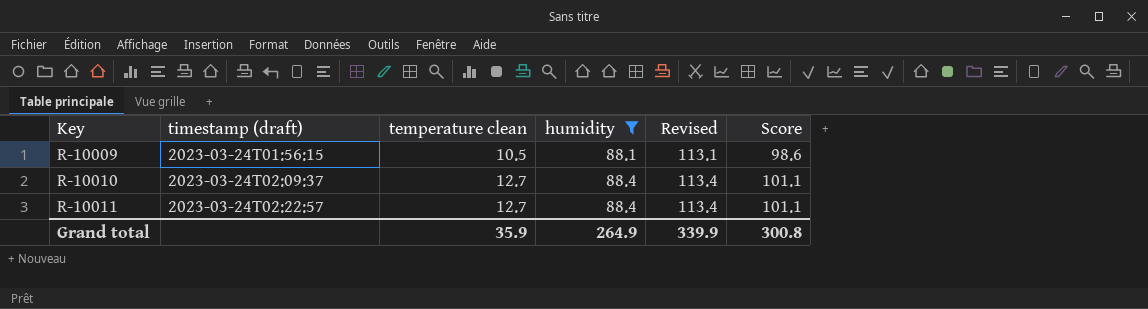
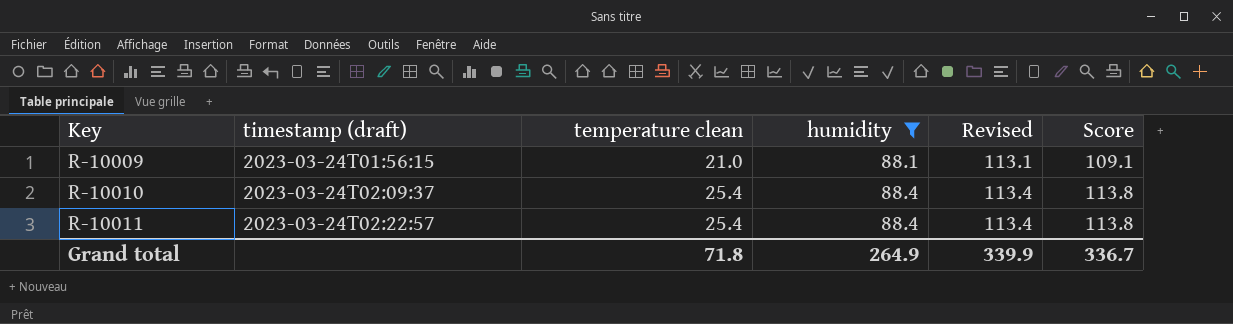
R-10009 | temperature clean: 10.5 -> 21.0
R-10009 | Score: 98.6 -> 109.1
R-10010 | temperature clean: 12.7 -> 25.4
R-10010 | Score: 101.1 -> 113.8
R-10011 | temperature clean: 12.7 -> 25.4
R-10011 | Score: 101.1 -> 113.8
Grand total | temperature clean: 35.9 -> 71.8
Grand total | Score: 300.8 -> 336.7

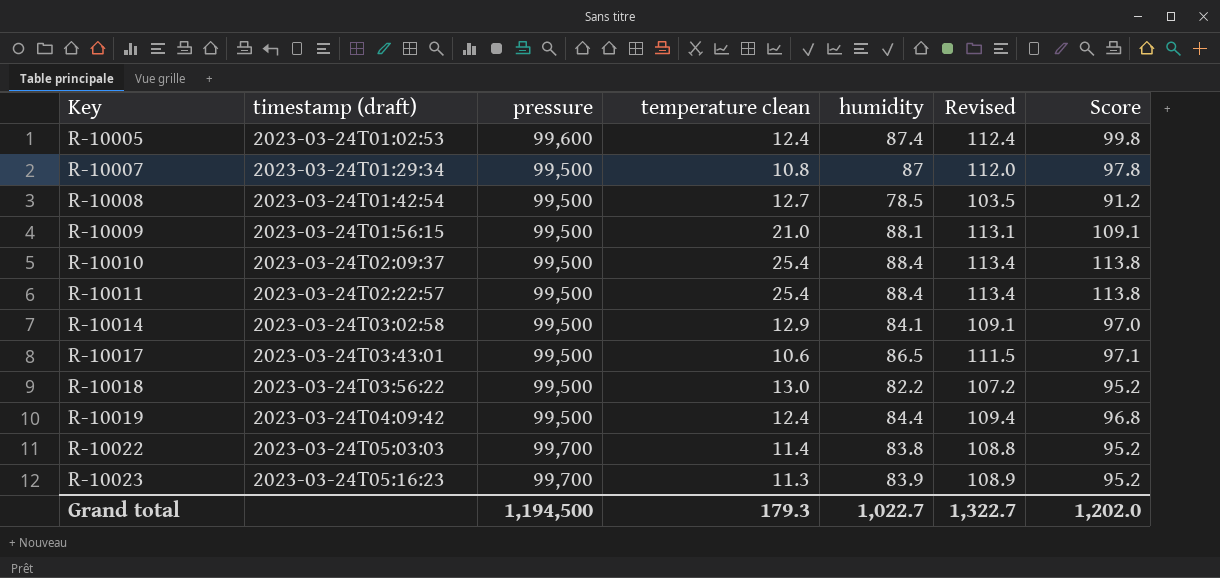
filter: humidity >= 88.1 -> none
column pressure | position: none -> 3
Grand total | temperature clean: 71.8 -> 179.3
Grand total | humidity: 264.9 -> 1,022.7
Grand total | Revised: 339.9 -> 1,322.7
Grand total | Score: 336.7 -> 1,202.0

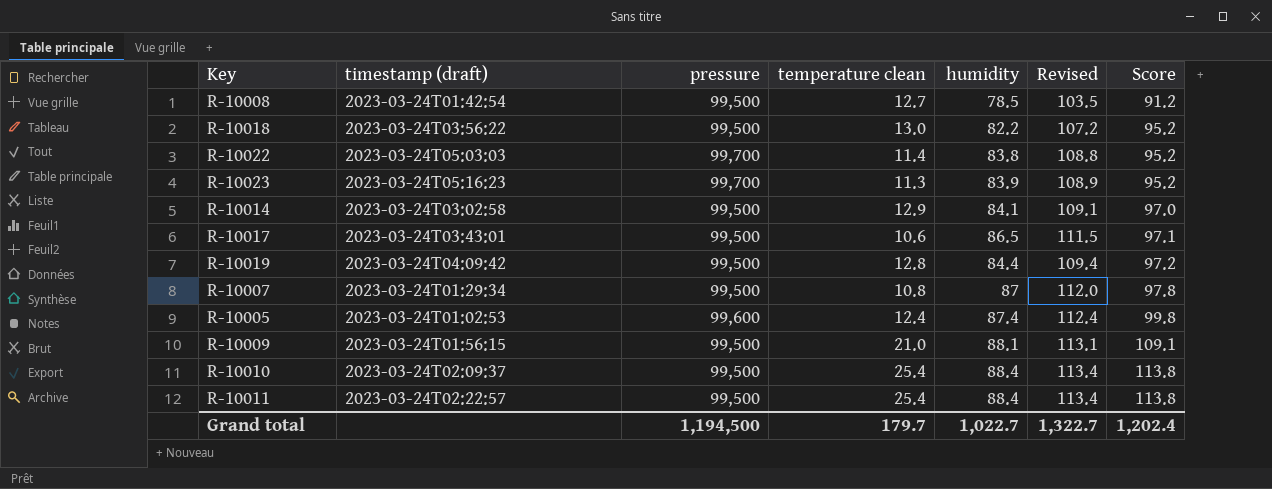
row order: Key ascending -> Score ascending
R-10019 | temperature clean: 12.4 -> 12.8
R-10019 | Score: 96.8 -> 97.2
Grand total | temperature clean: 179.3 -> 179.7
Grand total | Score: 1,202.0 -> 1,202.4

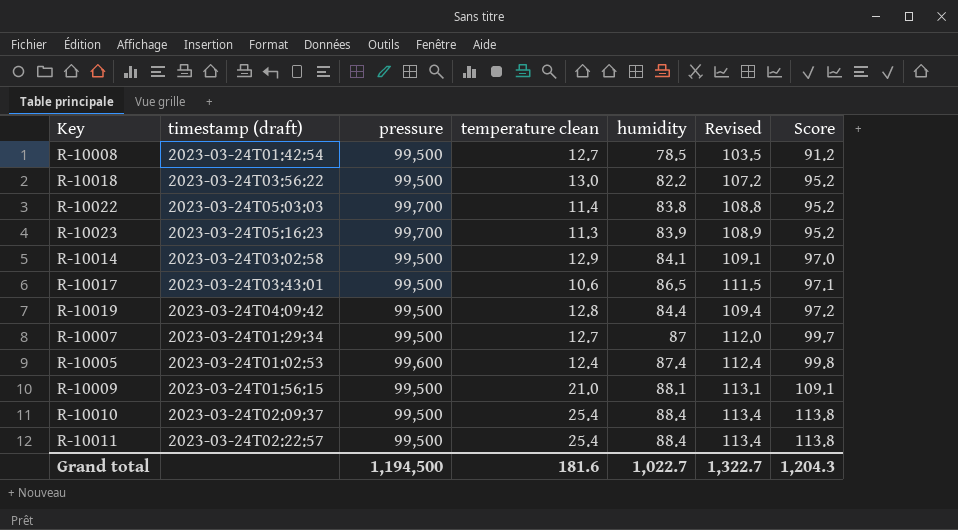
R-10007 | temperature clean: 10.8 -> 12.7
R-10007 | Score: 97.8 -> 99.7
Grand total | temperature clean: 179.7 -> 181.6
Grand total | Score: 1,202.4 -> 1,204.3

